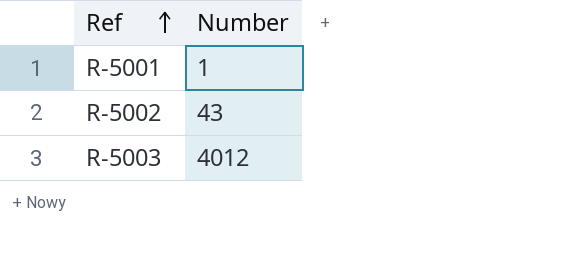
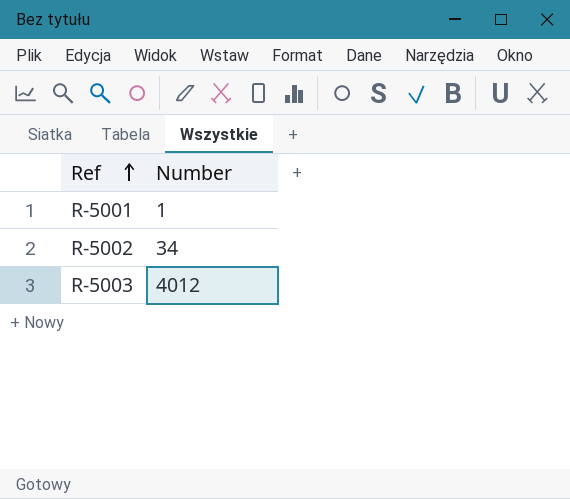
R-5002 | Number: 43 -> 34

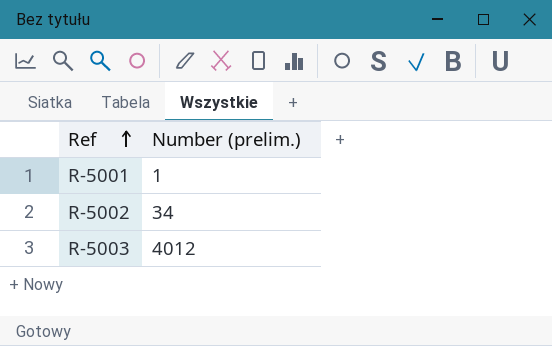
column name: Number -> Number (prelim.)

